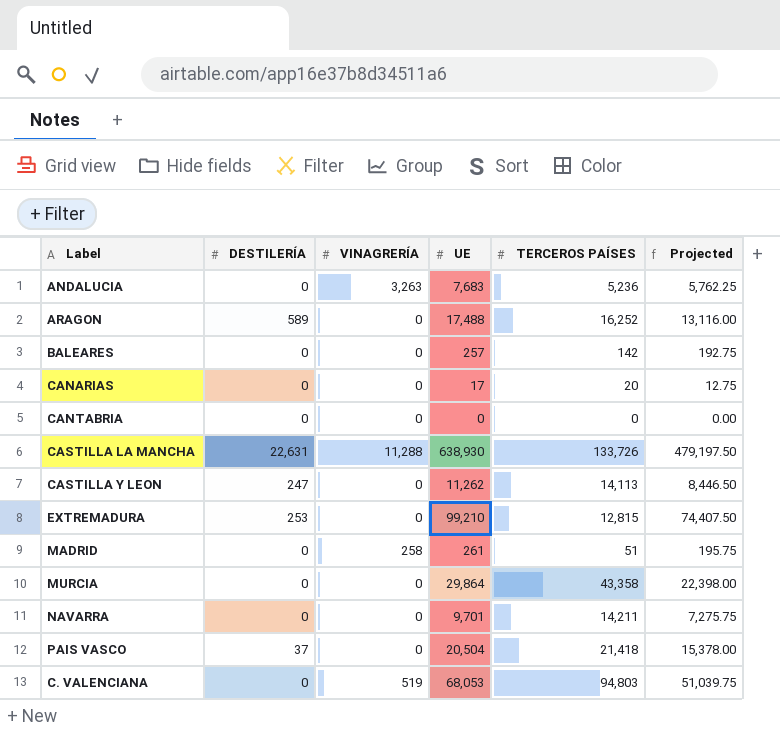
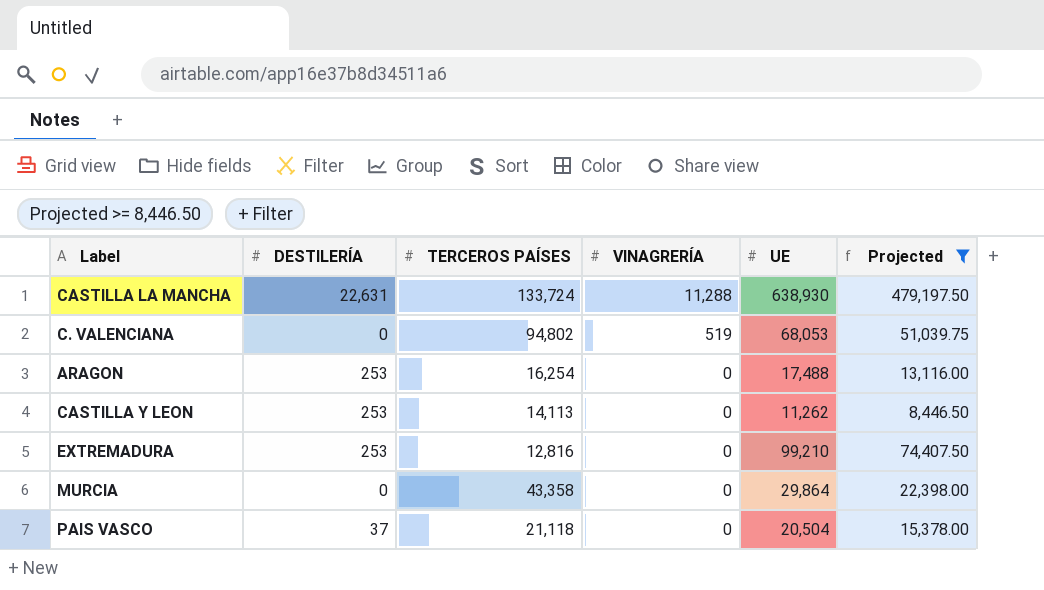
filter: none -> Projected >= 8,446.50
row order: none -> VINAGRERÍA descending
column TERCEROS PAÍSES | position: 5 -> 3
CASTILLA LA MANCHA | TERCEROS PAÍSES: 133,726 -> 133,724
C. VALENCIANA | TERCEROS PAÍSES: 94,803 -> 94,802
ARAGON | DESTILERÍA: 589 -> 253
ARAGON | TERCEROS PAÍSES: 16,252 -> 16,254
CASTILLA Y LEON | DESTILERÍA: 247 -> 253
EXTREMADURA | TERCEROS PAÍSES: 12,815 -> 12,816
PAIS VASCO | TERCEROS PAÍSES: 21,418 -> 21,118

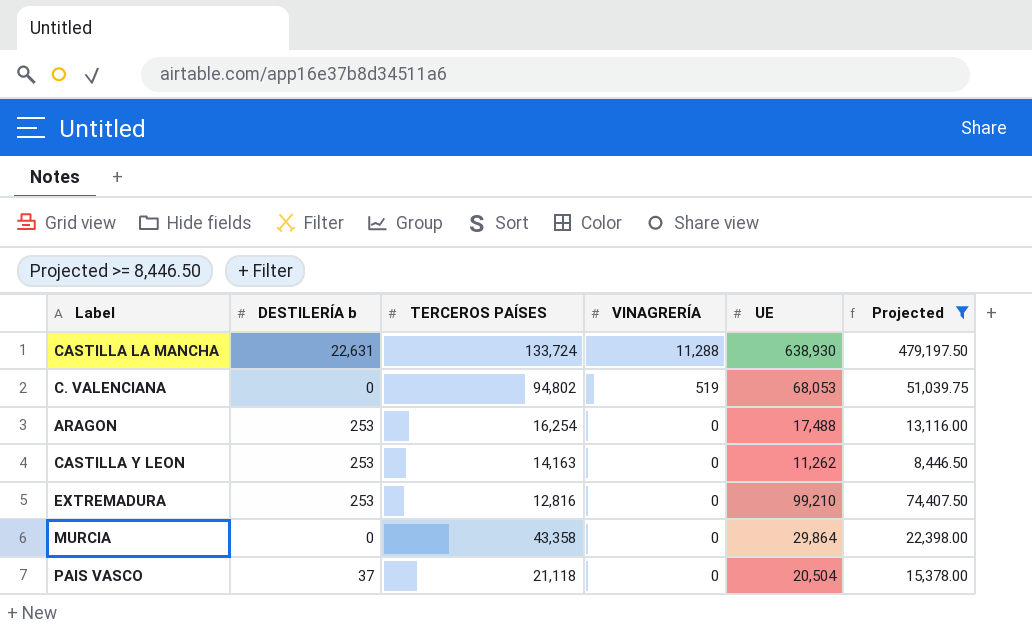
column name: DESTILERÍA -> DESTILERÍA b
CASTILLA Y LEON | TERCEROS PAÍSES: 14,113 -> 14,163

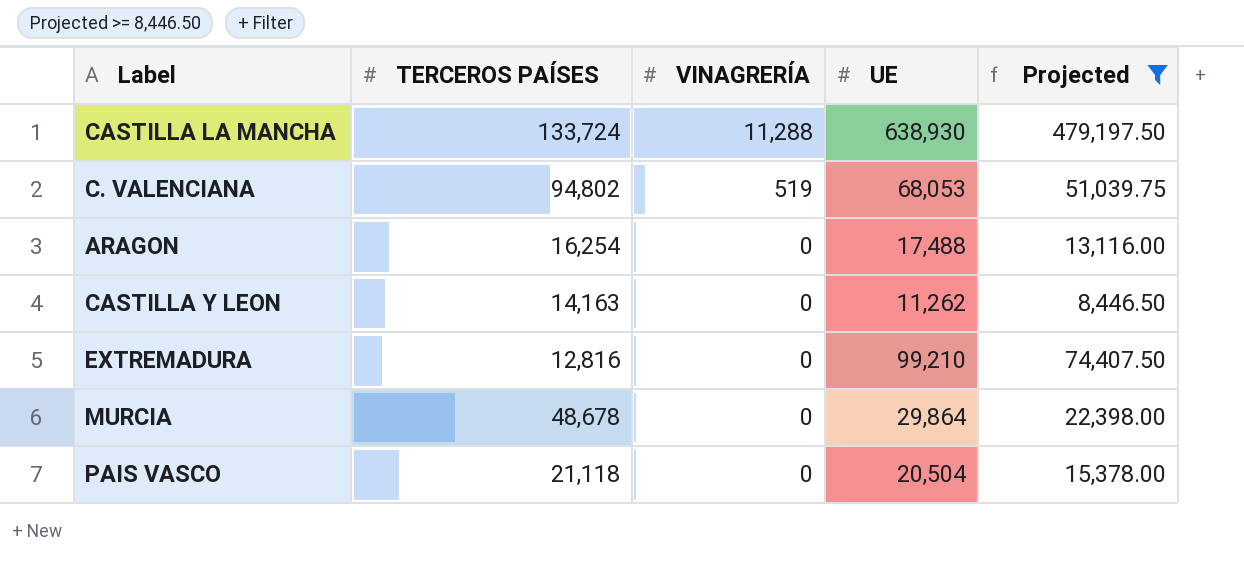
column DESTILERÍA b | position: 2 -> none
MURCIA | TERCEROS PAÍSES: 43,358 -> 48,678

